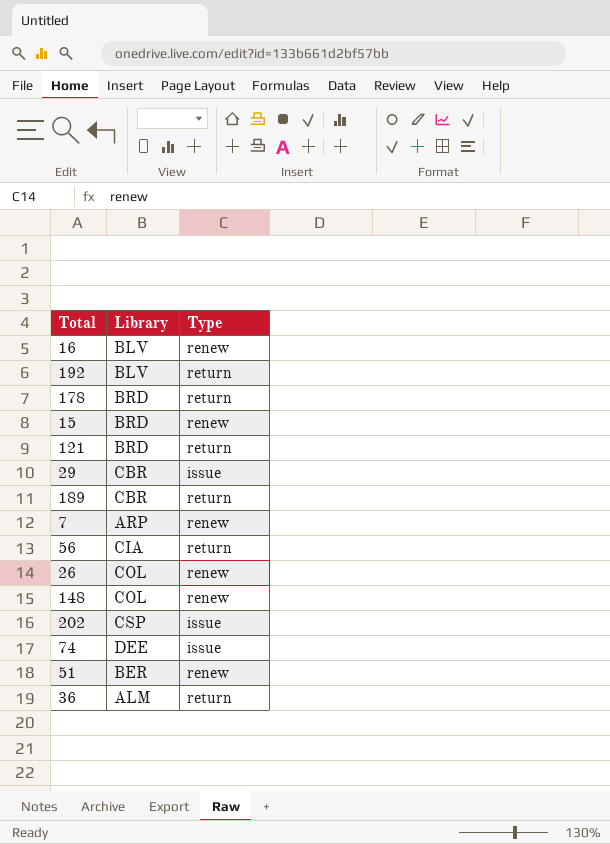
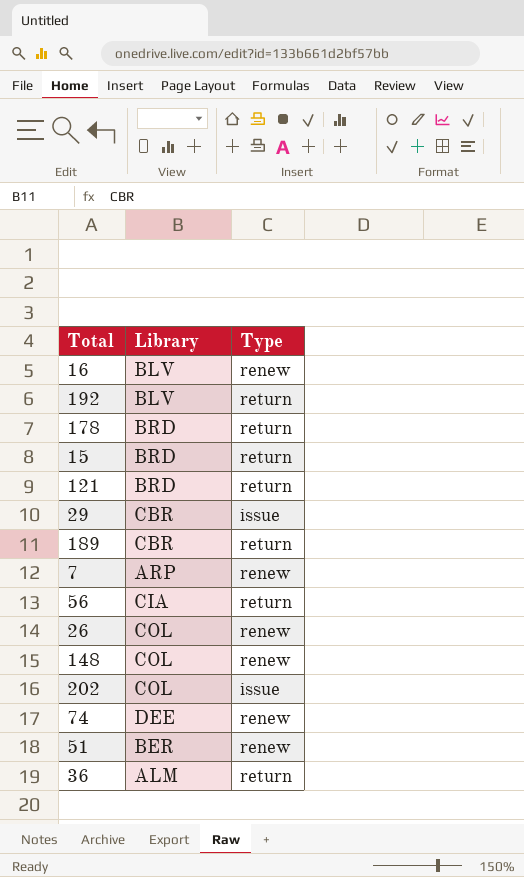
15 | Type: renew -> return
202 | Library: CSP -> COL
74 | Type: issue -> renew

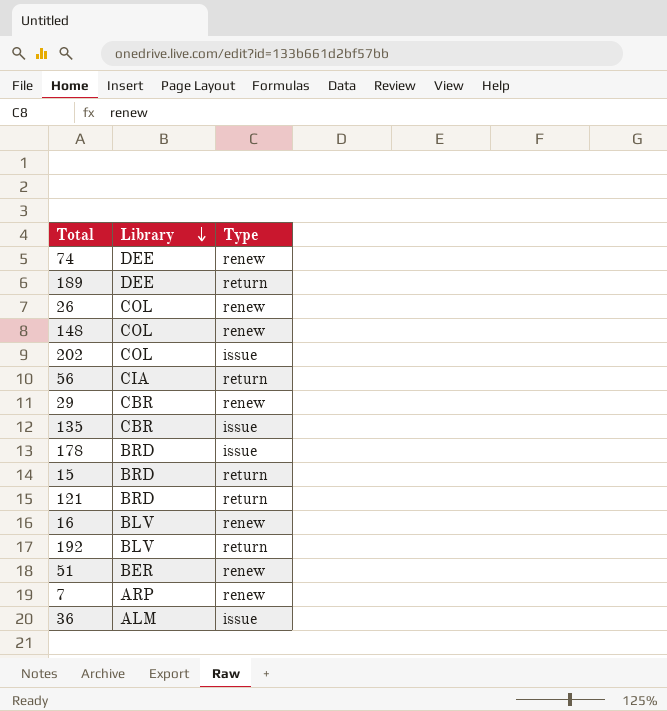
row order: none -> Library descending
189 | Library: CBR -> DEE
29 | Type: issue -> renew
row 135: none -> CBR | issue
178 | Type: return -> issue
36 | Type: return -> issue

